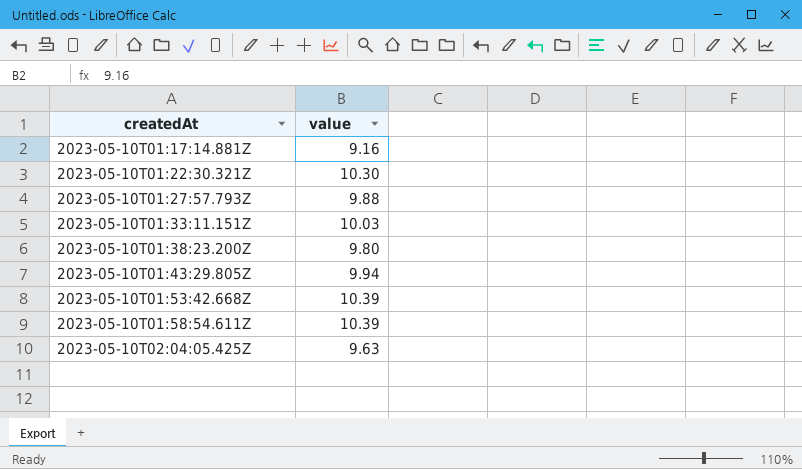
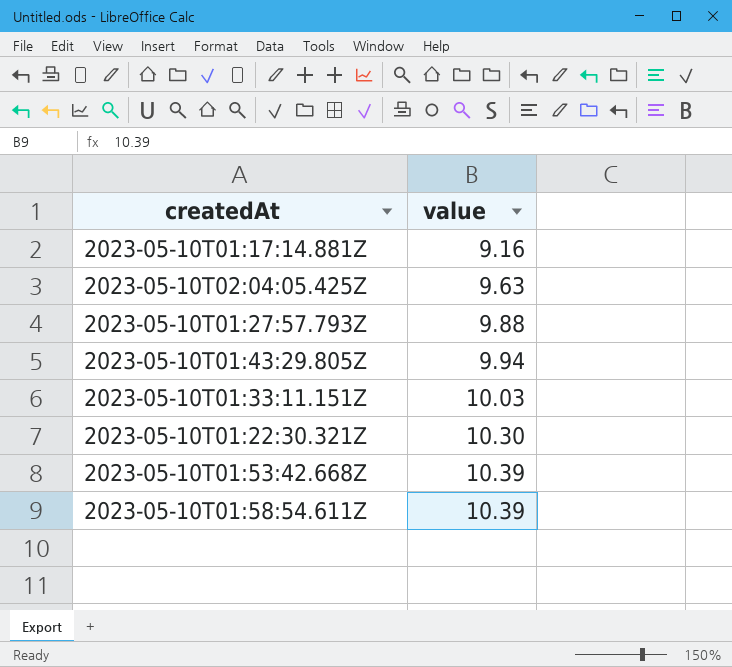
row order: createdAt ascending -> value ascending
row 2023-05-10T01:38:23.200Z: 9.80 -> none

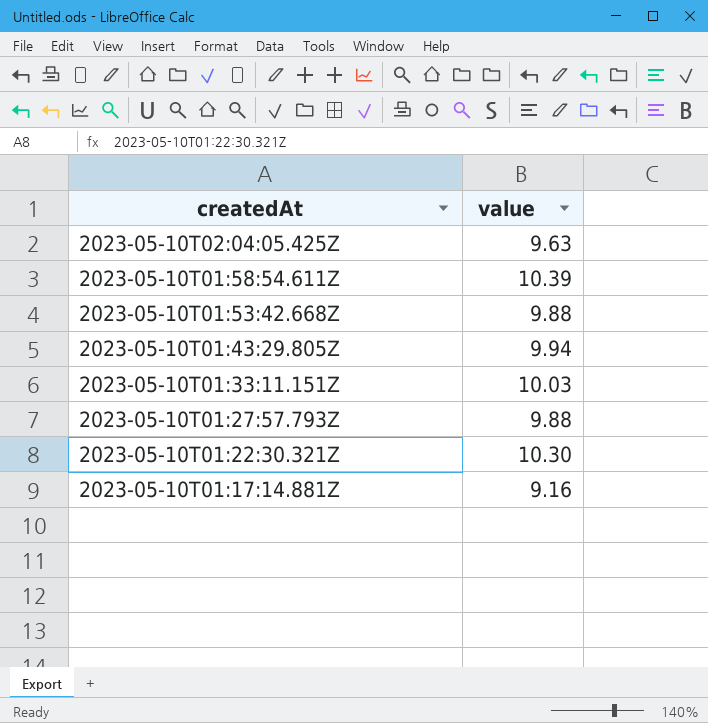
row order: value ascending -> createdAt descending
2023-05-10T01:53:42.668Z | value: 10.39 -> 9.88

